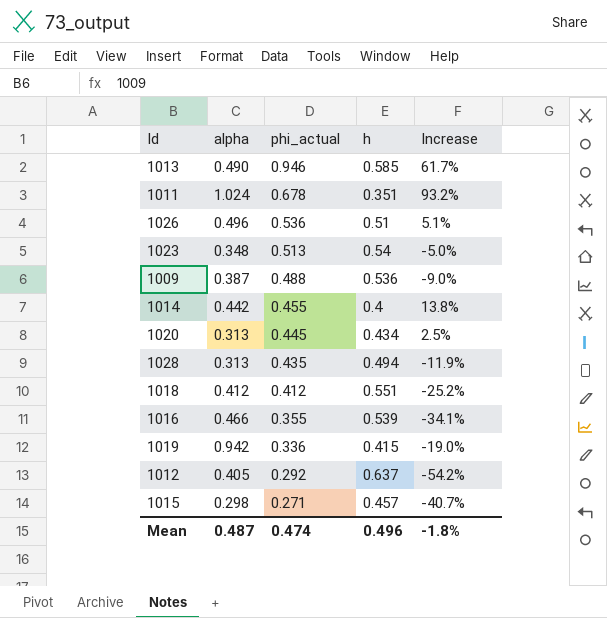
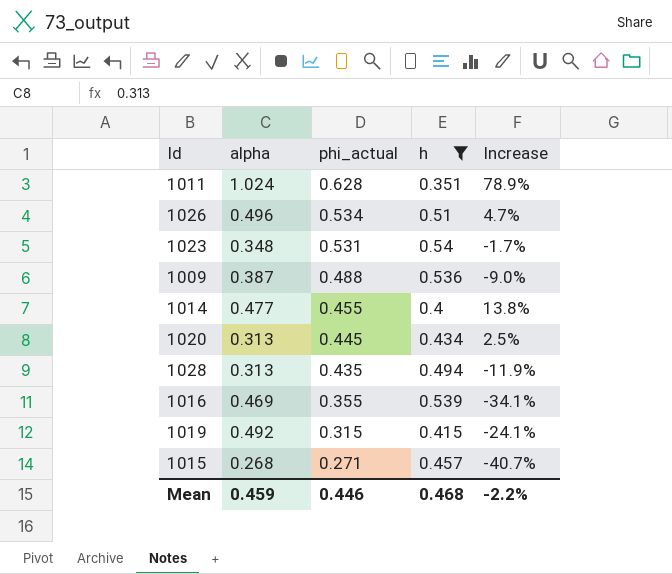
filter: none -> h <= 0.54
1011 | phi_actual: 0.678 -> 0.628
1011 | Increase: 93.2% -> 78.9%
1026 | phi_actual: 0.536 -> 0.534
1026 | Increase: 5.1% -> 4.7%
1023 | phi_actual: 0.513 -> 0.531
1023 | Increase: -5.0% -> -1.7%
1014 | alpha: 0.442 -> 0.477
1016 | alpha: 0.466 -> 0.469
1019 | alpha: 0.942 -> 0.492
1019 | phi_actual: 0.336 -> 0.315
1019 | Increase: -19.0% -> -24.1%
1015 | alpha: 0.298 -> 0.268
Mean | alpha: 0.487 -> 0.459
Mean | phi_actual: 0.474 -> 0.446
Mean | h: 0.496 -> 0.468
Mean | Increase: -1.8% -> -2.2%

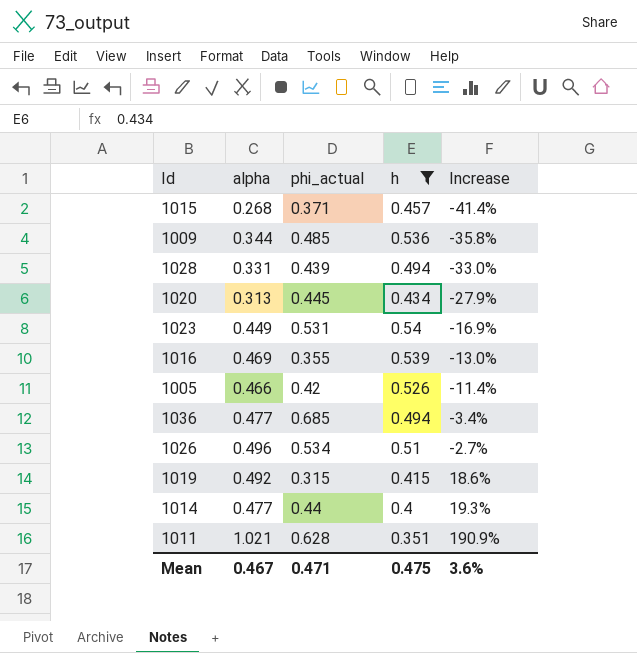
row order: phi_actual descending -> Increase ascending
column Increase | formula: ([phi_actual] - [h]) / [h] -> ([alpha] - [h]) / [h]
1015 | phi_actual: 0.271 -> 0.371
1009 | alpha: 0.387 -> 0.344
1009 | phi_actual: 0.488 -> 0.485
1028 | alpha: 0.313 -> 0.331
1028 | phi_actual: 0.435 -> 0.439
1023 | alpha: 0.348 -> 0.449
row 1005: none -> 0.466 | 0.42 | 0.526 | -11.4%
row 1036: none -> 0.477 | 0.685 | 0.494 | -3.4%
1014 | phi_actual: 0.455 -> 0.44
1011 | alpha: 1.024 -> 1.021
Mean | alpha: 0.459 -> 0.467
Mean | phi_actual: 0.446 -> 0.471
Mean | h: 0.468 -> 0.475
Mean | Increase: -2.2% -> 3.6%

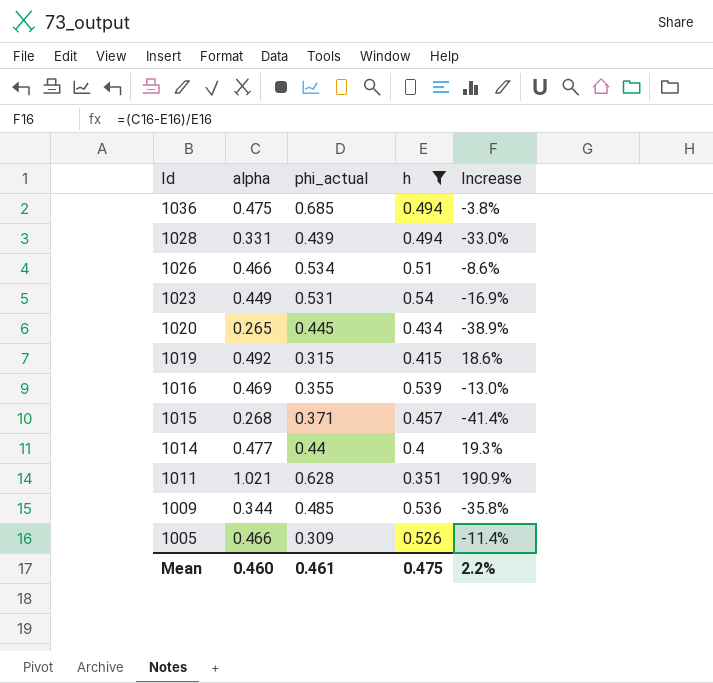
row order: Increase ascending -> Id descending
1036 | alpha: 0.477 -> 0.475
1036 | Increase: -3.4% -> -3.8%
1026 | alpha: 0.496 -> 0.466
1026 | Increase: -2.7% -> -8.6%
1020 | alpha: 0.313 -> 0.265
1020 | Increase: -27.9% -> -38.9%
1005 | phi_actual: 0.42 -> 0.309
Mean | alpha: 0.467 -> 0.460
Mean | phi_actual: 0.471 -> 0.461
Mean | Increase: 3.6% -> 2.2%

